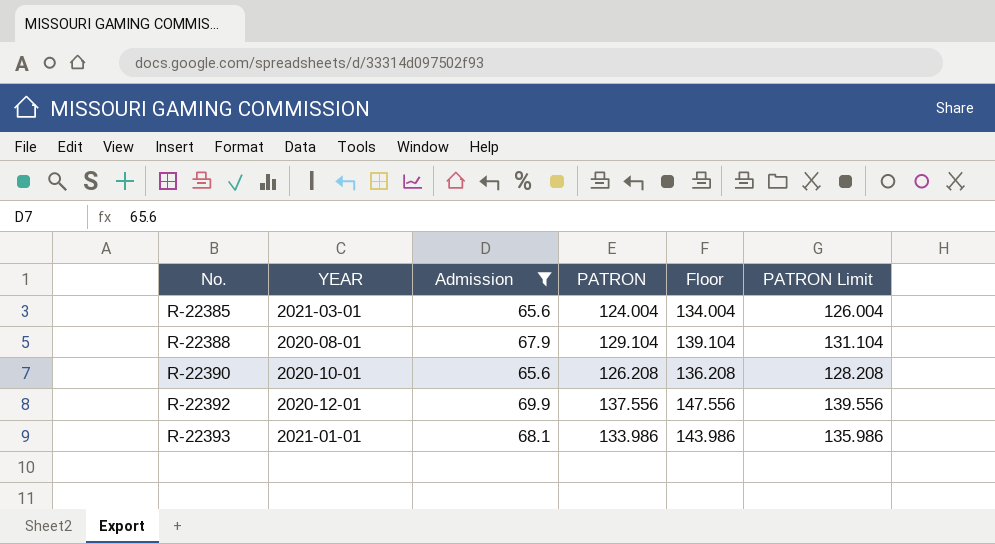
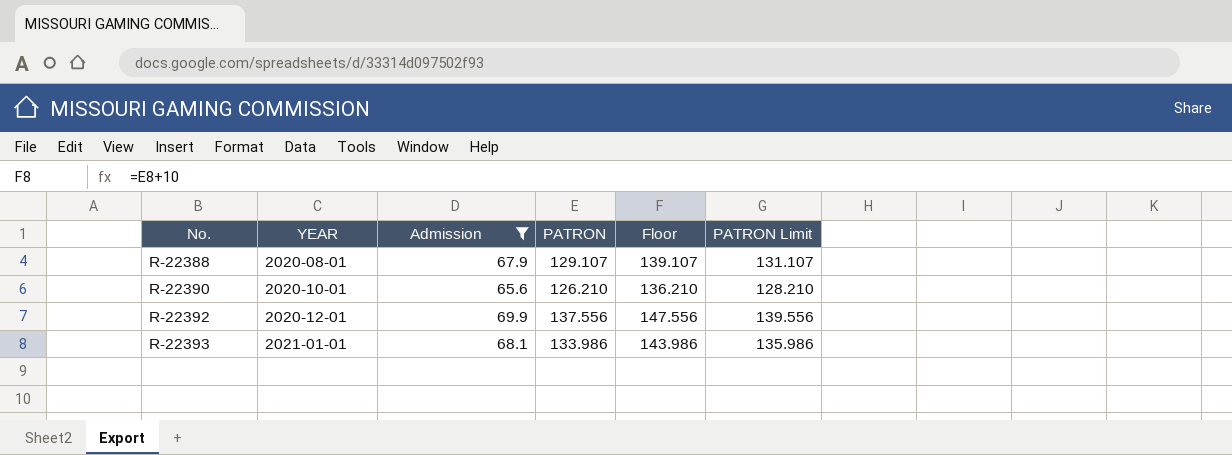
row R-22385: 2021-03-01 | 65.6 | 124.004 | 134.004 | 126.004 -> none
R-22388 | PATRON: 129.104 -> 129.107
R-22388 | Floor: 139.104 -> 139.107
R-22388 | PATRON Limit: 131.104 -> 131.107
R-22390 | PATRON: 126.208 -> 126.210
R-22390 | Floor: 136.208 -> 136.210
R-22390 | PATRON Limit: 128.208 -> 128.210

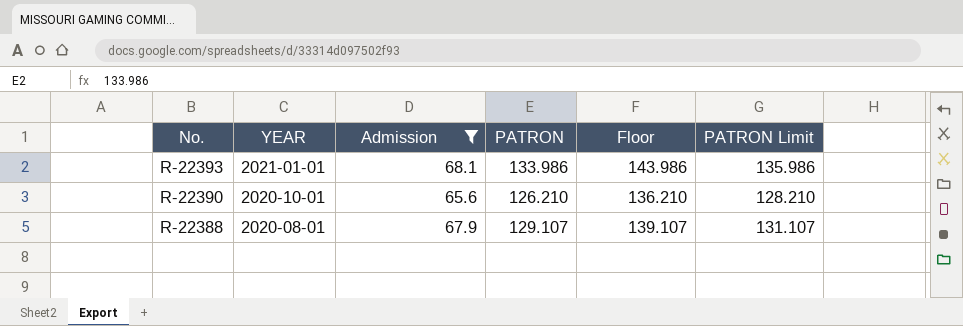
row order: No. ascending -> No. descending
row R-22392: 2020-12-01 | 69.9 | 137.556 | 147.556 | 139.556 -> none

